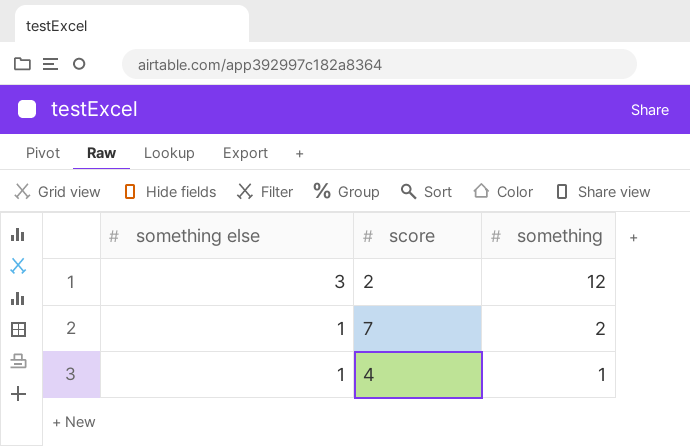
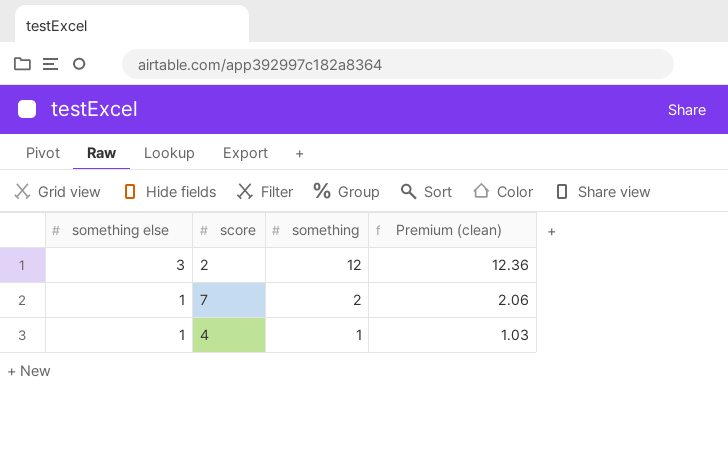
column Premium (clean) | formula: none -> [something] * 1.03

